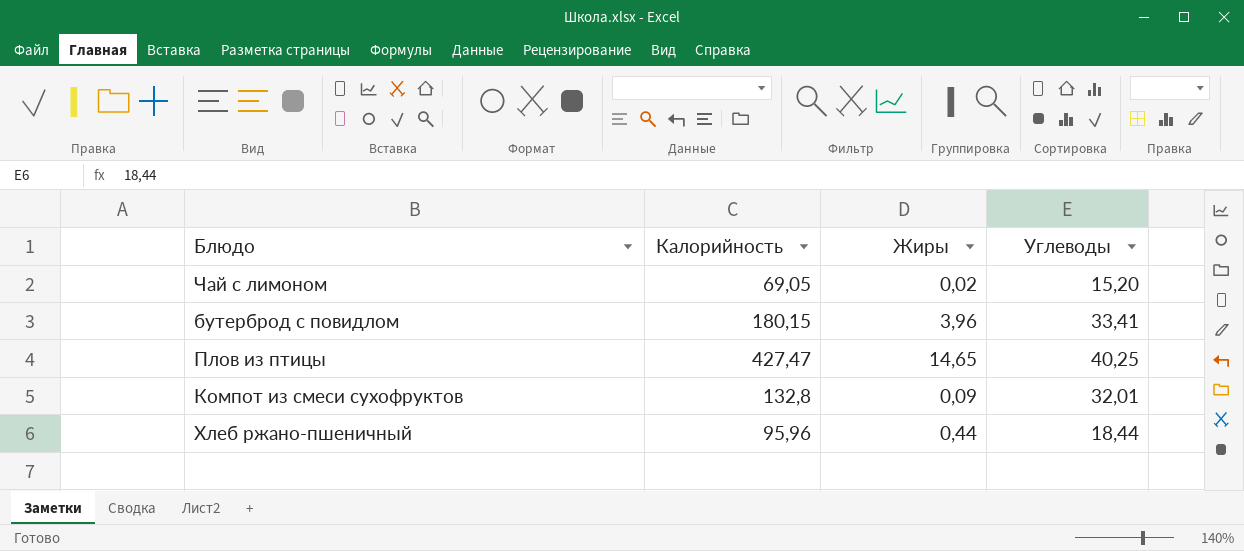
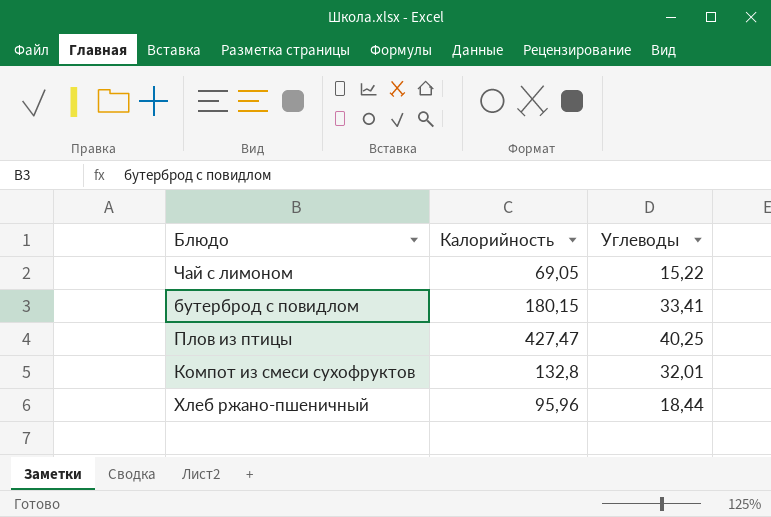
column Жиры | position: 3 -> none
Чай с лимоном | Углеводы: 15,20 -> 15,22

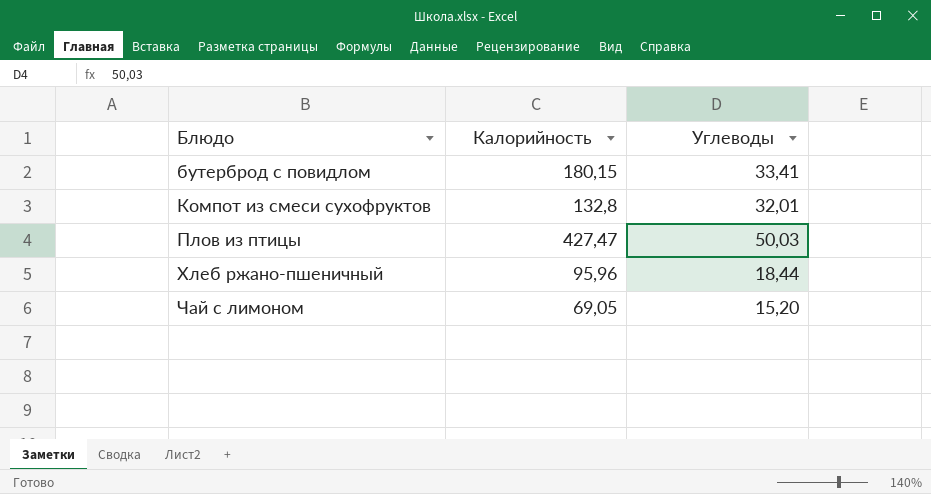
row order: none -> Блюдо ascending
Плов из птицы | Углеводы: 40,25 -> 50,03
Чай с лимоном | Углеводы: 15,22 -> 15,20

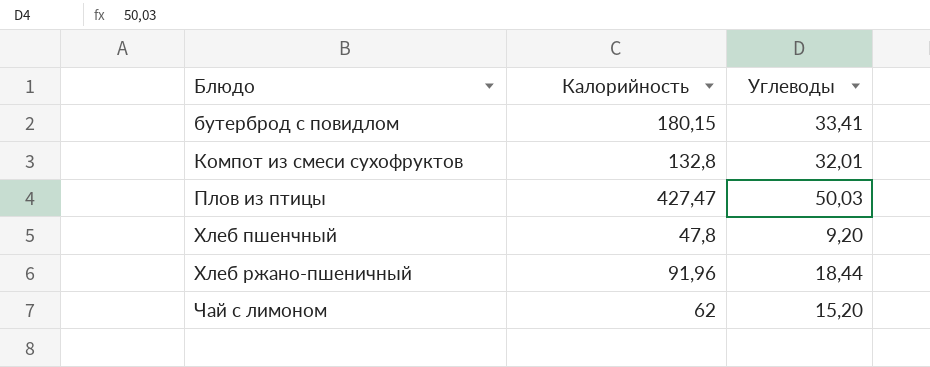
row Хлеб пшенчный: none -> 47,8 | 9,20
Хлеб ржано-пшеничный | Калорийность: 95,96 -> 91,96
Чай с лимоном | Калорийность: 69,05 -> 62

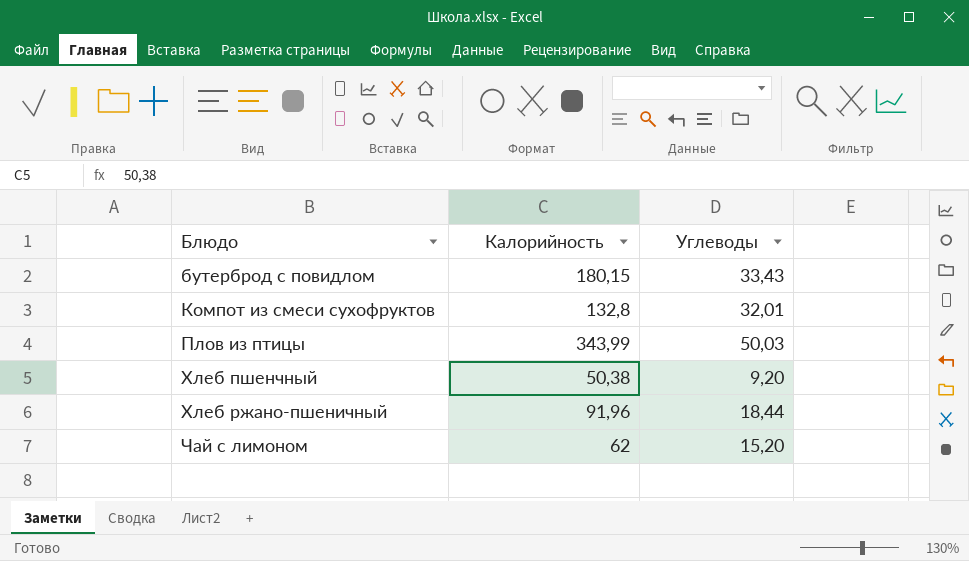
бутерброд с повидлом | Углеводы: 33,41 -> 33,43
Плов из птицы | Калорийность: 427,47 -> 343,99
Хлеб пшенчный | Калорийность: 47,8 -> 50,38

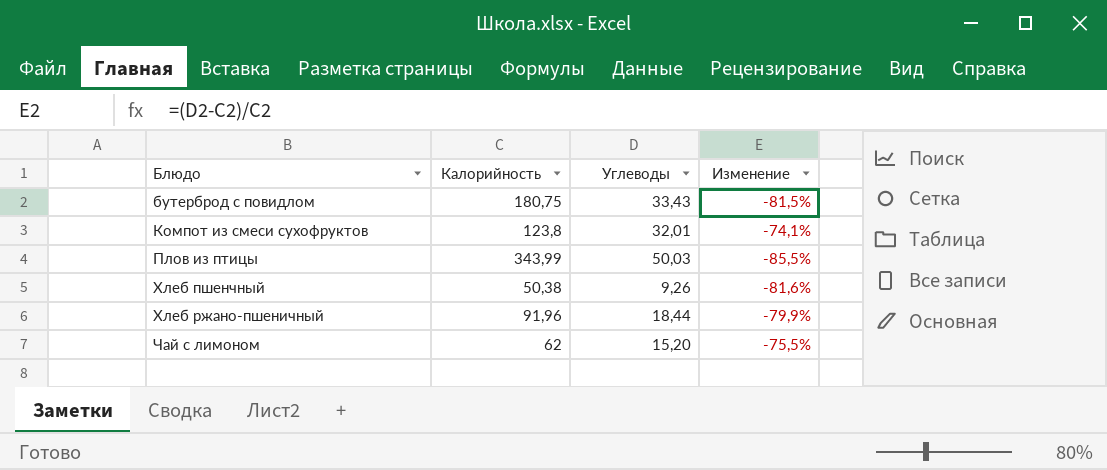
column Изменение | formula: none -> ([Углеводы] - [Калорийность]) / [Калорийность]
бутерброд с повидлом | Калорийность: 180,15 -> 180,75
Компот из смеси сухофруктов | Калорийность: 132,8 -> 123,8
Хлеб пшенчный | Углеводы: 9,20 -> 9,26

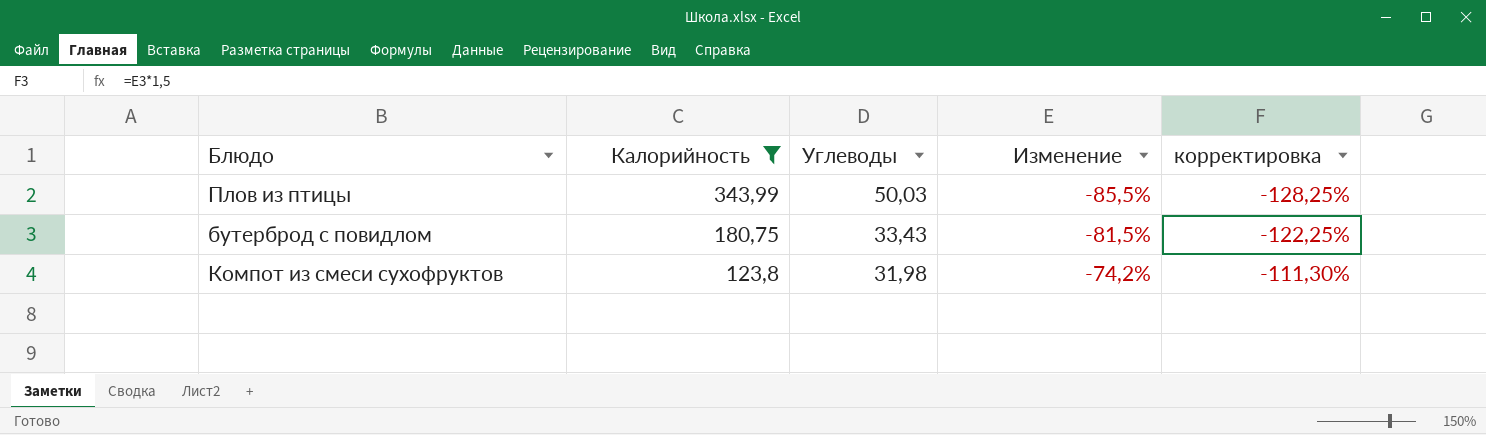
filter: none -> Калорийность >= 123,8
row order: Блюдо ascending -> Калорийность descending
column корректировка | formula: none -> [Изменение] * 1,5
Компот из смеси сухофруктов | Углеводы: 32,01 -> 31,98
Компот из смеси сухофруктов | Изменение: -74,1% -> -74,2%

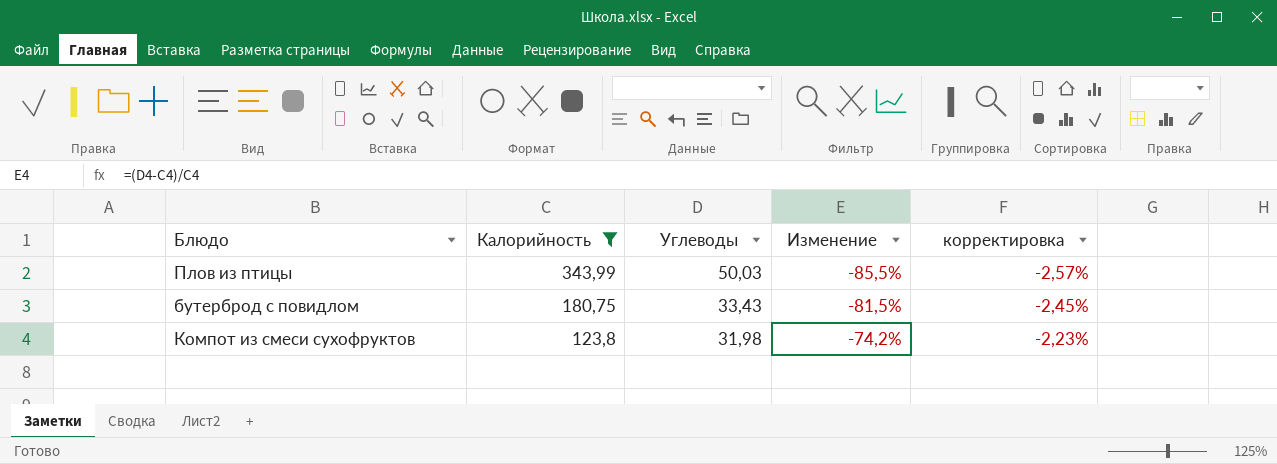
column корректировка | formula: [Изменение] * 1,5 -> [Изменение] * 0,03

